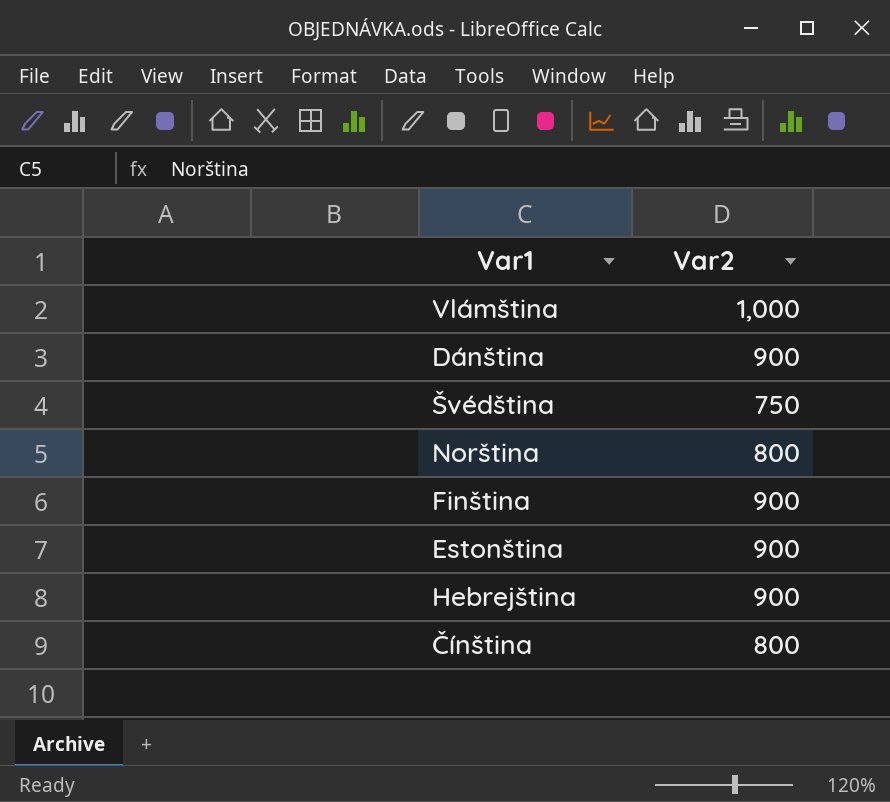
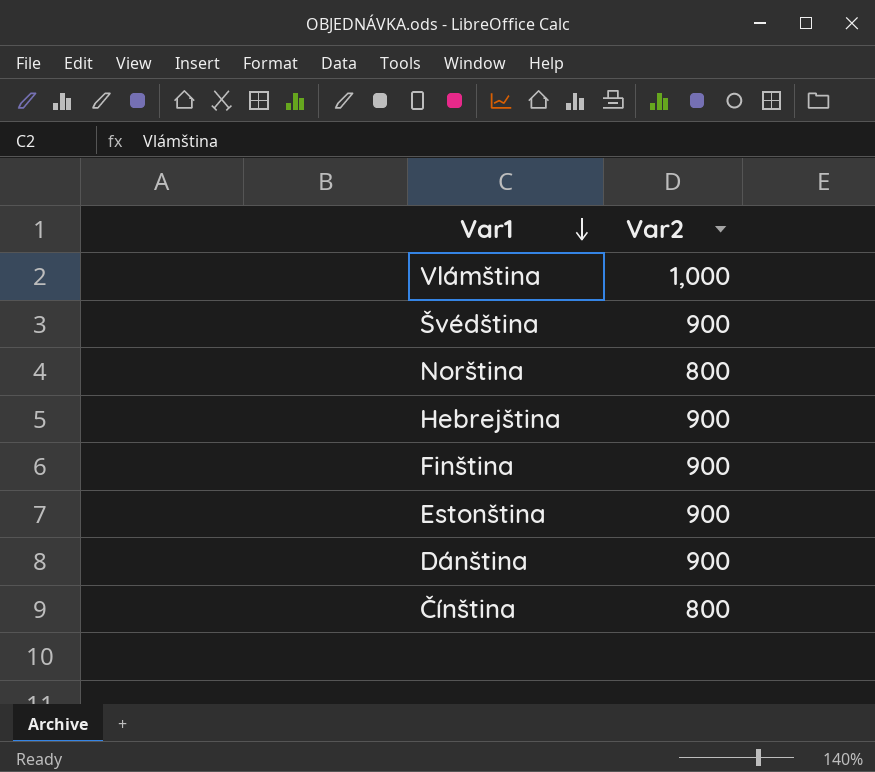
row order: none -> Var1 descending
Švédština | Var2: 750 -> 900

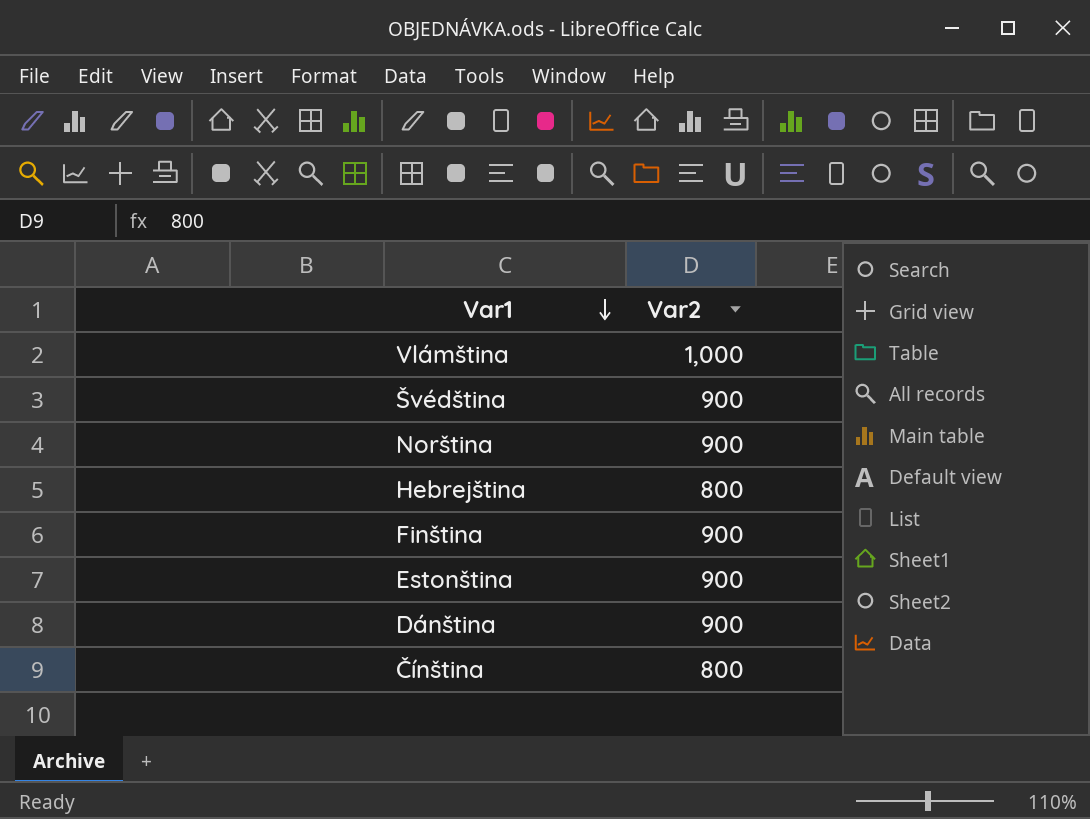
Norština | Var2: 800 -> 900
Hebrejština | Var2: 900 -> 800

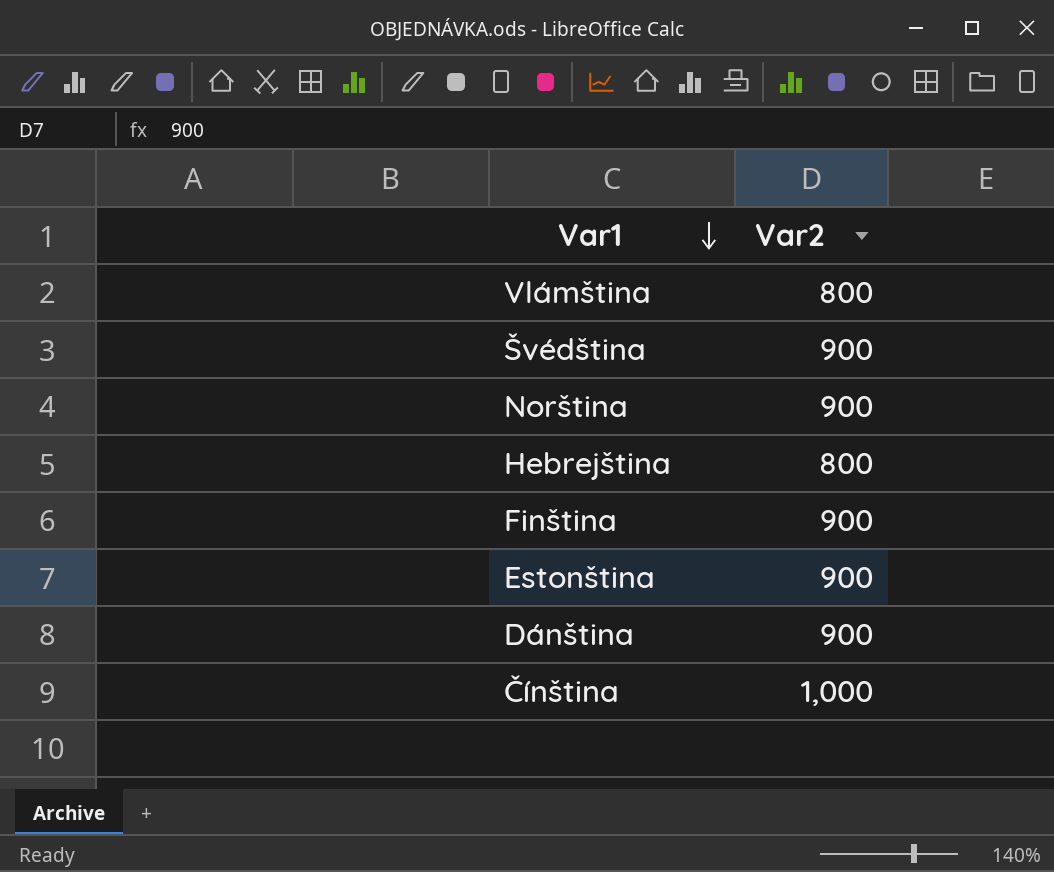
Vlámština | Var2: 1,000 -> 800
Čínština | Var2: 800 -> 1,000

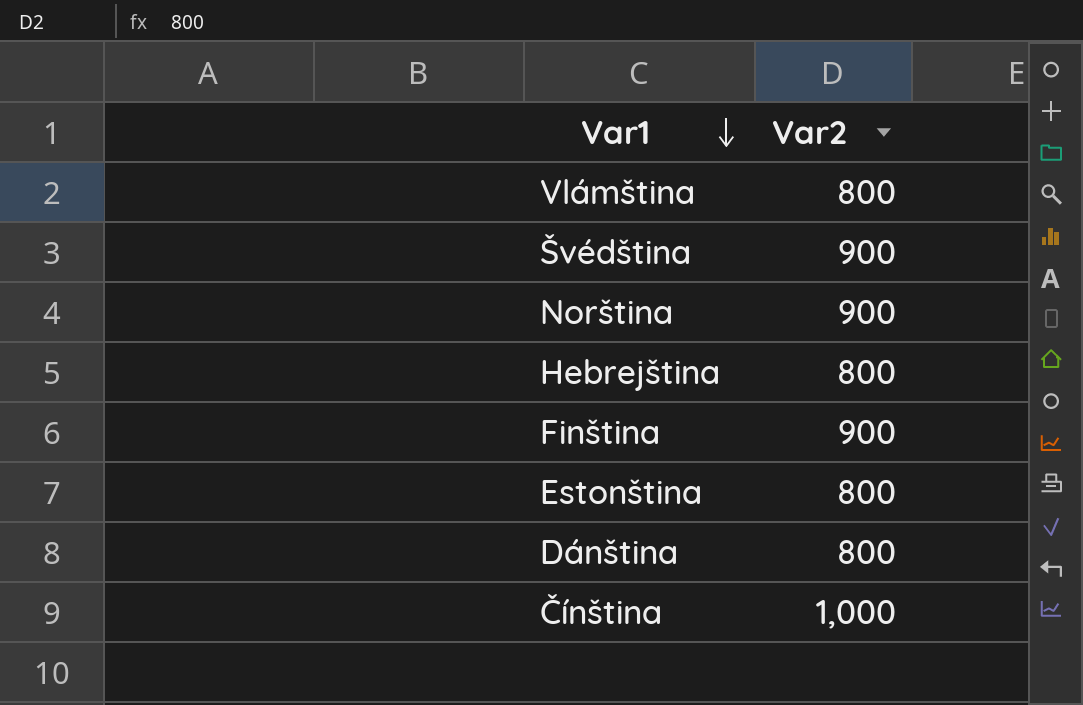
Estonština | Var2: 900 -> 800
Dánština | Var2: 900 -> 800

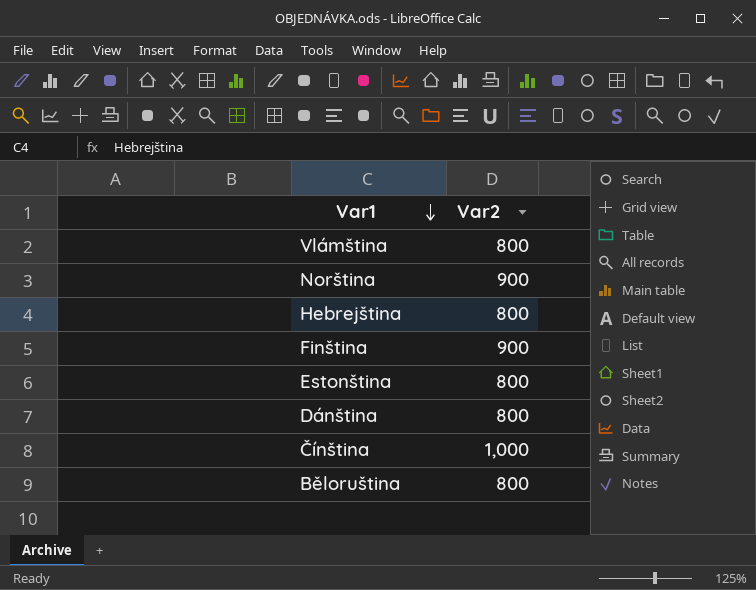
row Švédština: 900 -> none
row Běloruština: none -> 800

